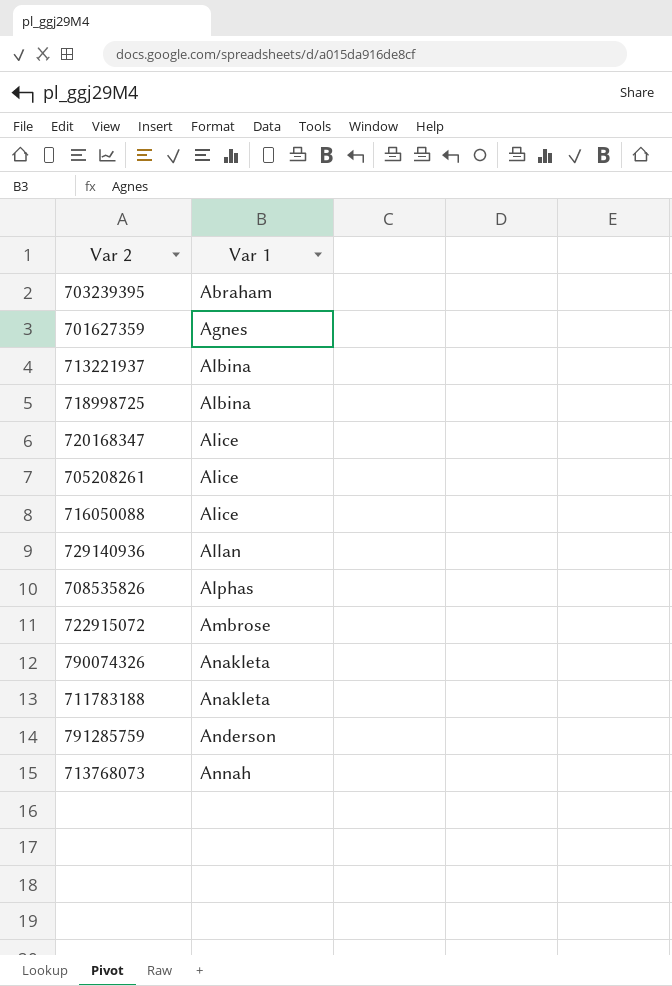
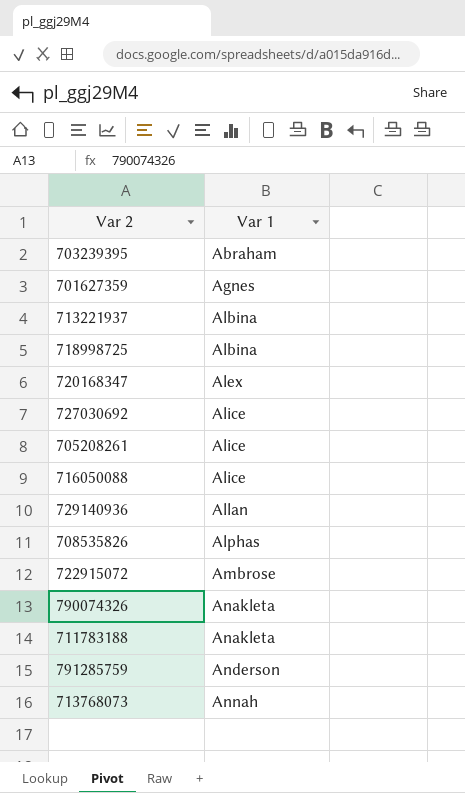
720168347 | Var 1: Alice -> Alex
row 727030692: none -> Alice

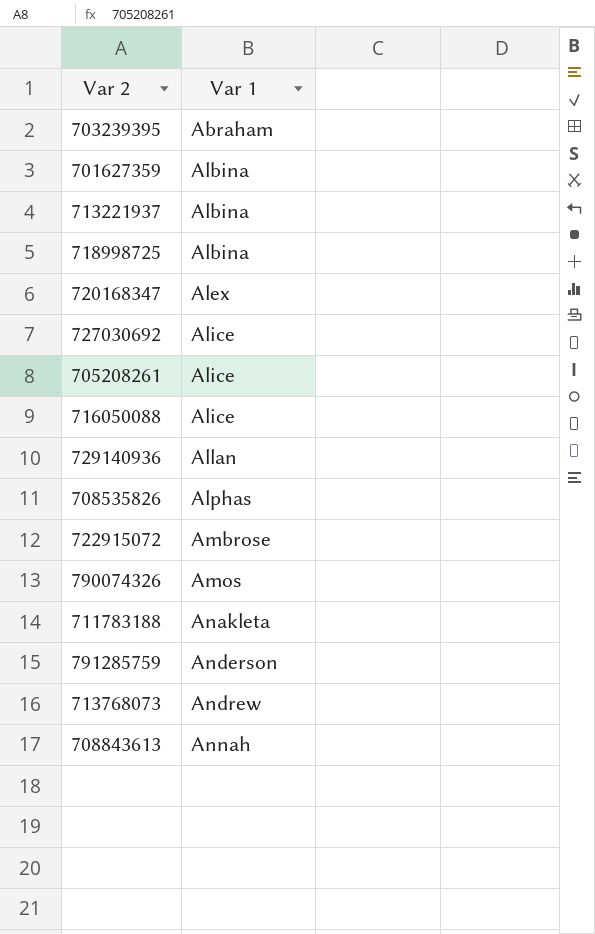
701627359 | Var 1: Agnes -> Albina
790074326 | Var 1: Anakleta -> Amos
713768073 | Var 1: Annah -> Andrew
row 708843613: none -> Annah

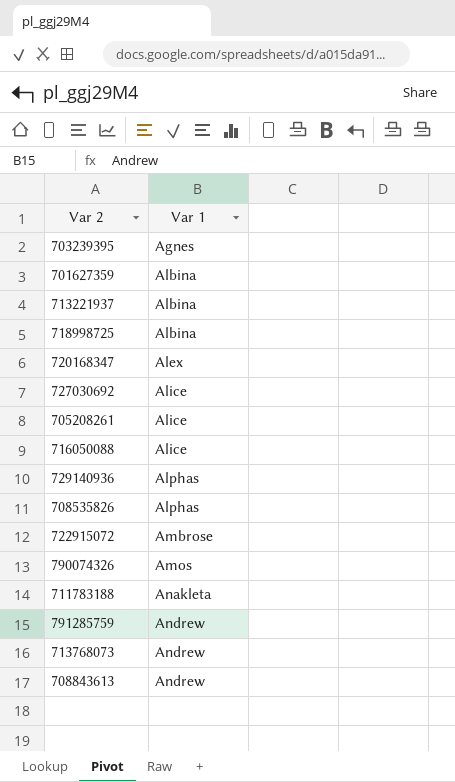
703239395 | Var 1: Abraham -> Agnes
729140936 | Var 1: Allan -> Alphas
791285759 | Var 1: Anderson -> Andrew
708843613 | Var 1: Annah -> Andrew

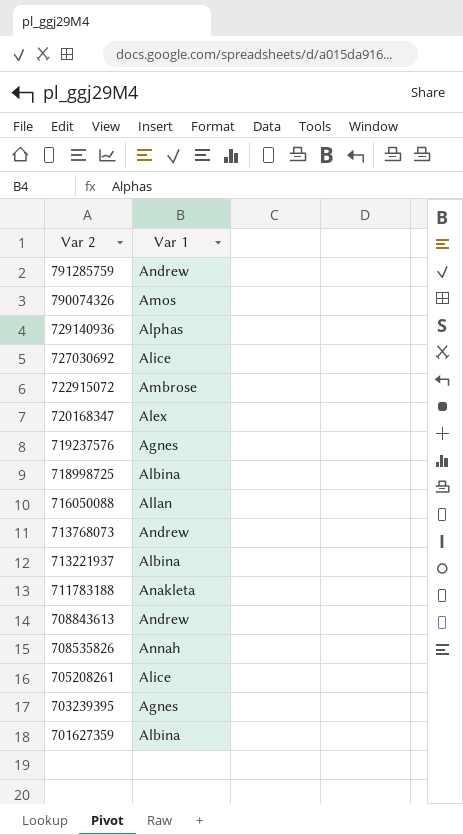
row order: Var 1 ascending -> Var 2 descending
row 719237576: none -> Agnes
716050088 | Var 1: Alice -> Allan
708535826 | Var 1: Alphas -> Annah

